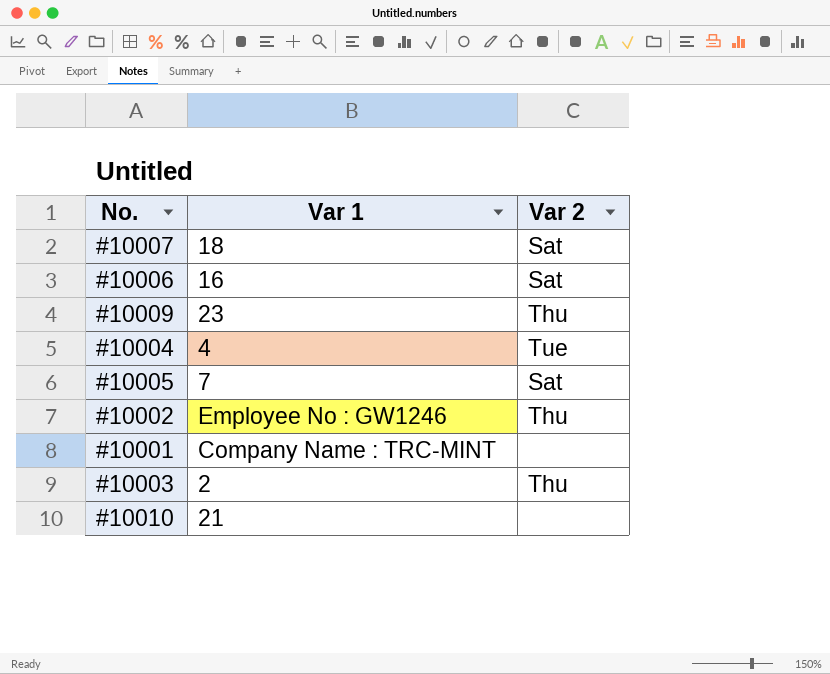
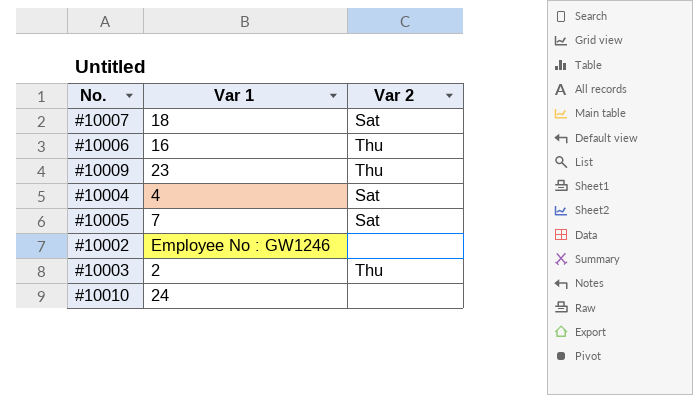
row #10001: Company Name : TRC-MINT | none -> none
#10006 | Var 2: Sat -> Thu
#10004 | Var 2: Tue -> Sat
#10002 | Var 2: Thu -> none
#10010 | Var 1: 21 -> 24

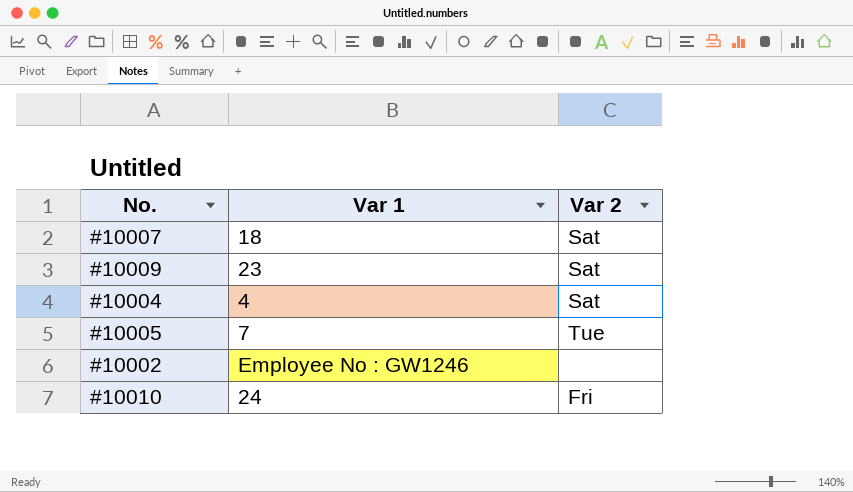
row #10006: 16 | Thu -> none
row #10003: 2 | Thu -> none
#10009 | Var 2: Thu -> Sat
#10005 | Var 2: Sat -> Tue
#10010 | Var 2: none -> Fri

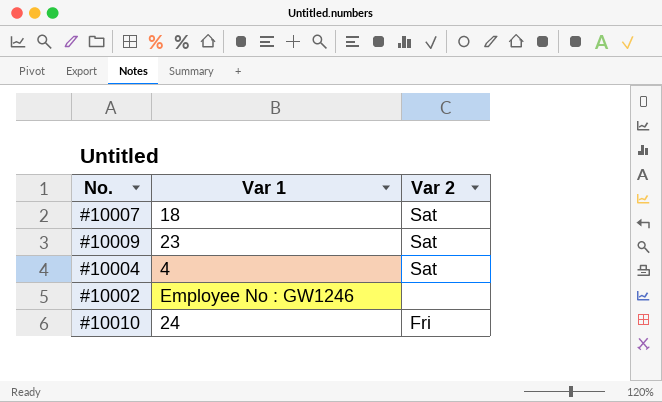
row #10005: 7 | Tue -> none

